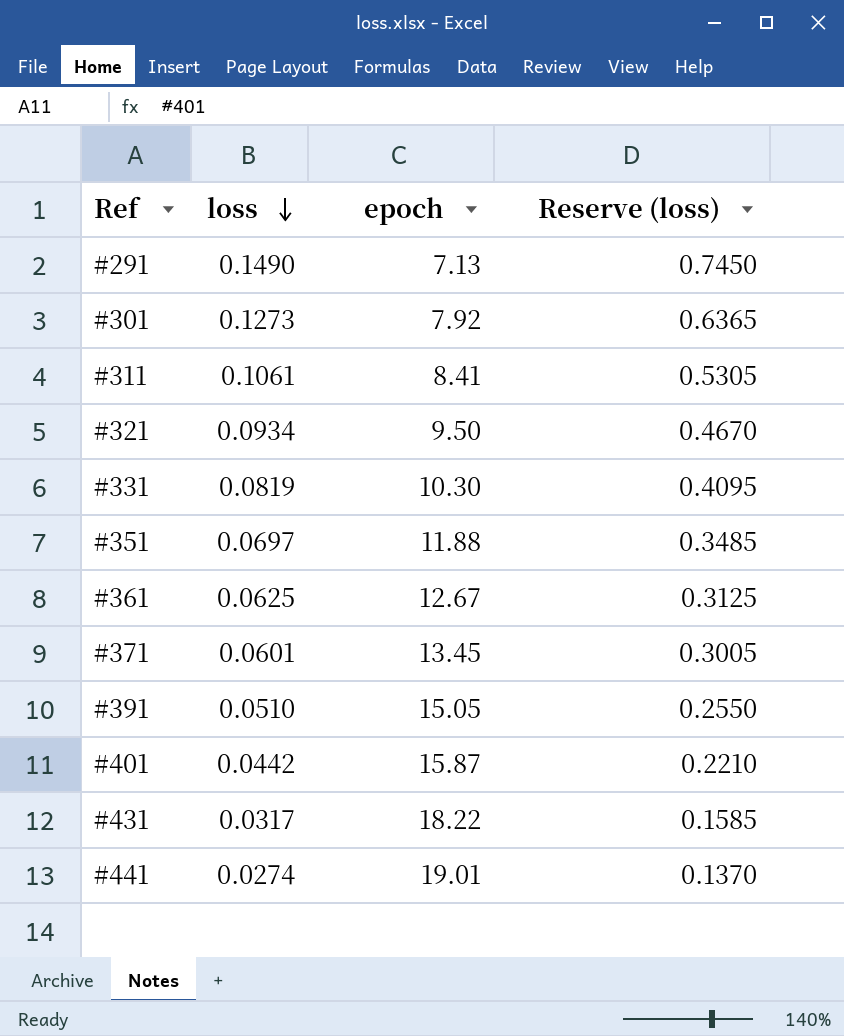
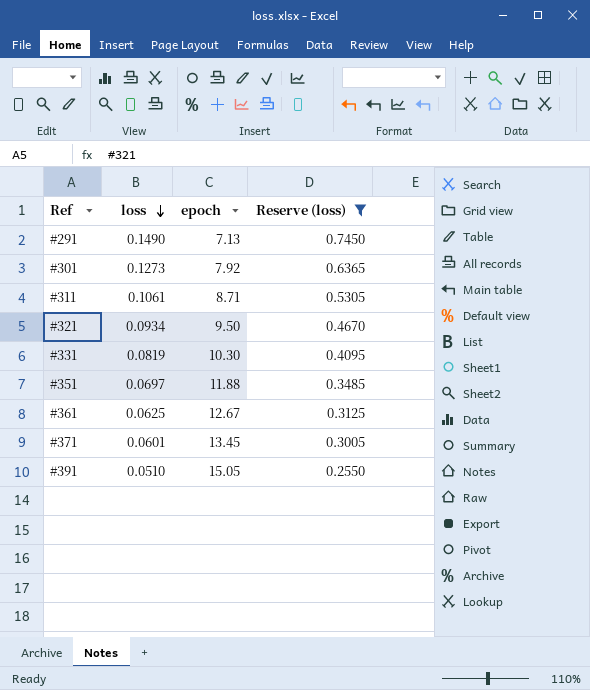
filter: none -> Reserve (loss) >= 0.2550
#311 | epoch: 8.41 -> 8.71

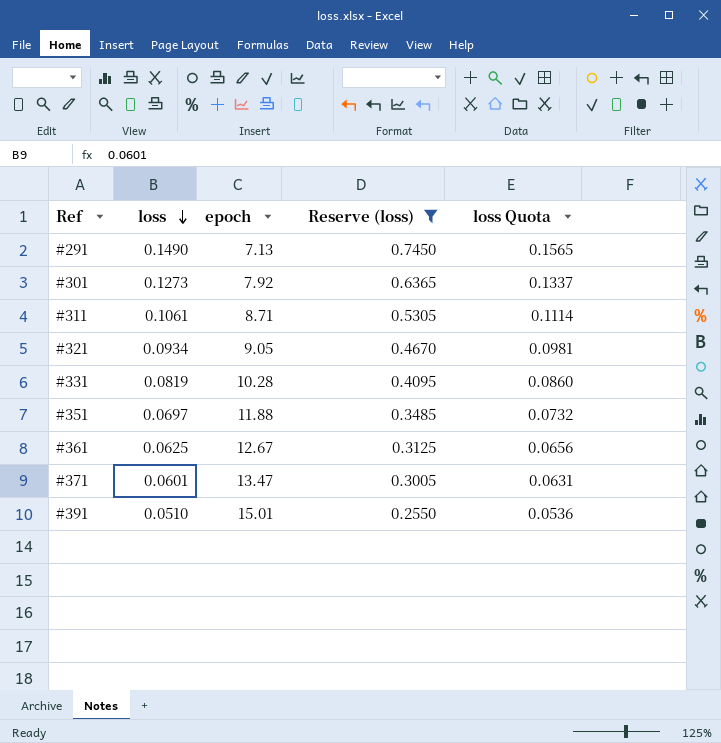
column loss Quota | formula: none -> [loss] * 1.05
#321 | epoch: 9.50 -> 9.05
#331 | epoch: 10.30 -> 10.28
#371 | epoch: 13.45 -> 13.47
#391 | epoch: 15.05 -> 15.01

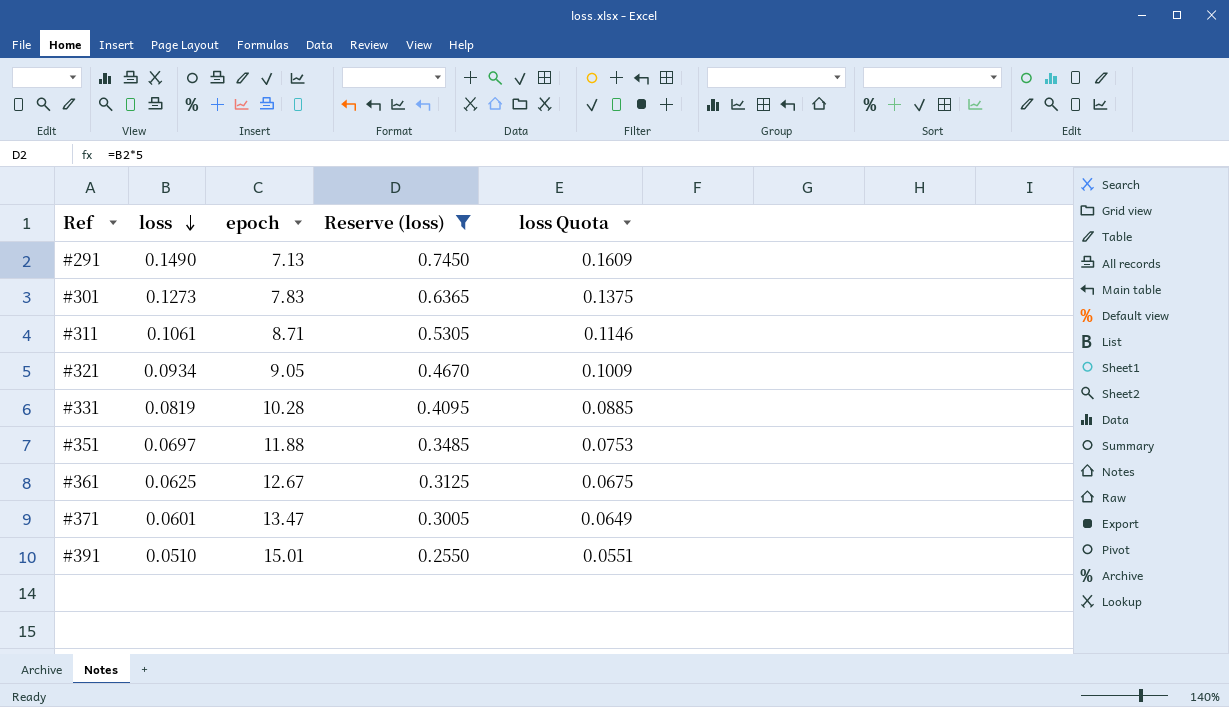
column loss Quota | formula: [loss] * 1.05 -> [loss] * 1.08
#301 | epoch: 7.92 -> 7.83

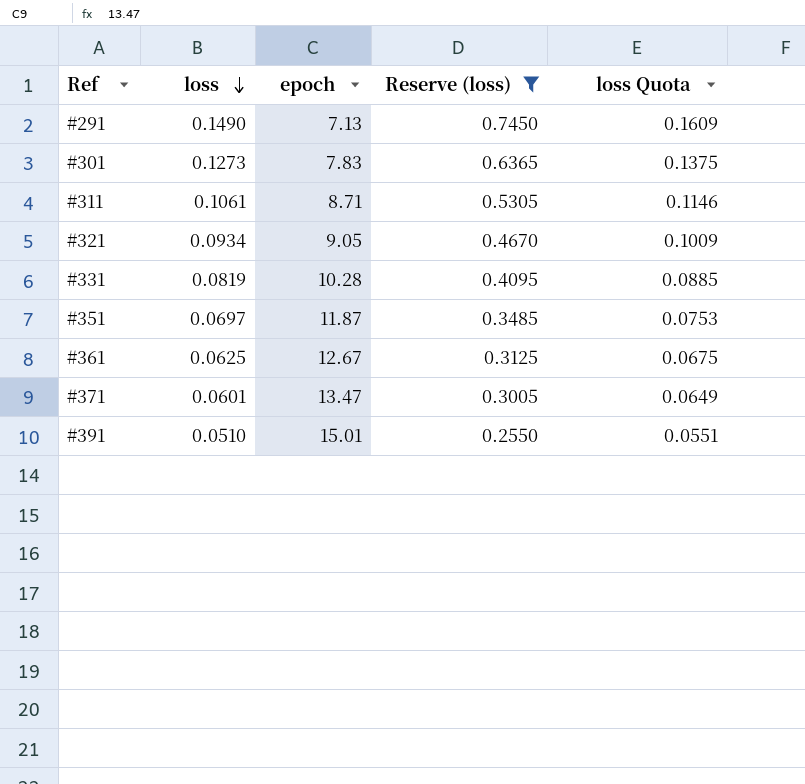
#351 | epoch: 11.88 -> 11.87

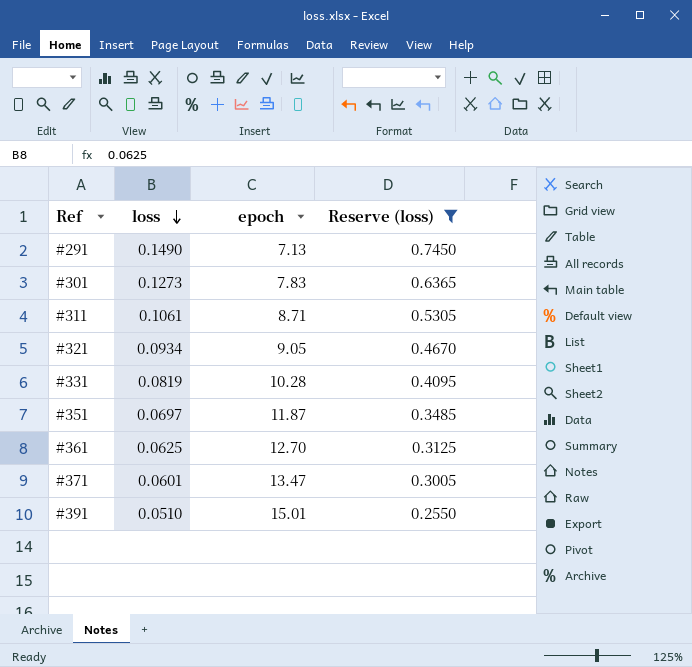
column loss Quota | formula: [loss] * 1.08 -> none
#361 | epoch: 12.67 -> 12.70

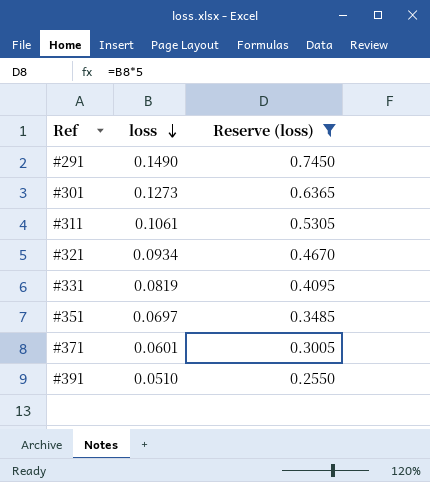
column epoch | position: 3 -> none
row #361: 0.0625 | 12.70 | 0.3125 -> none

